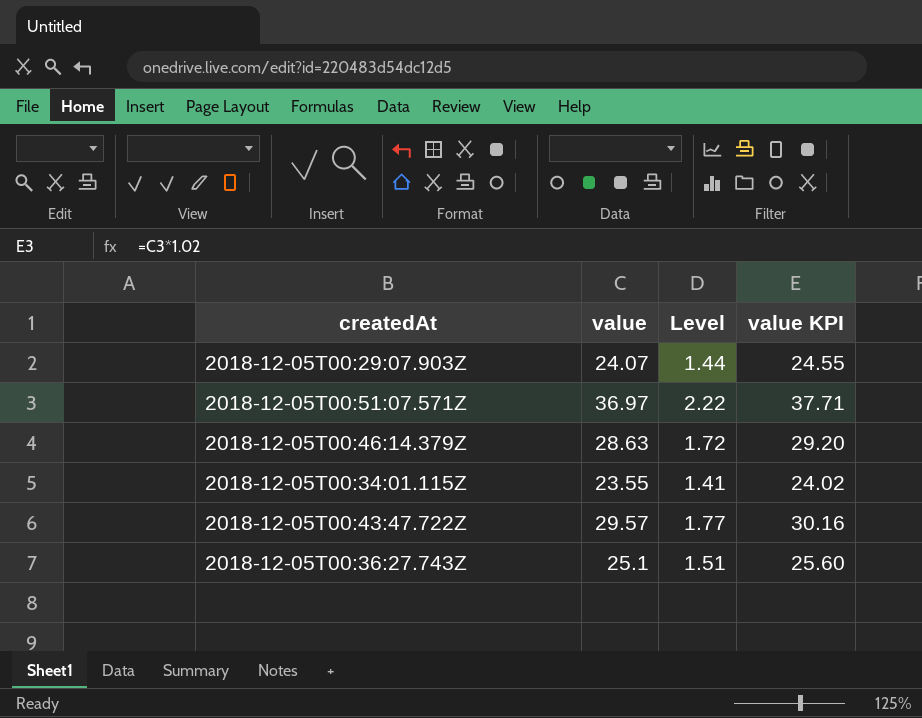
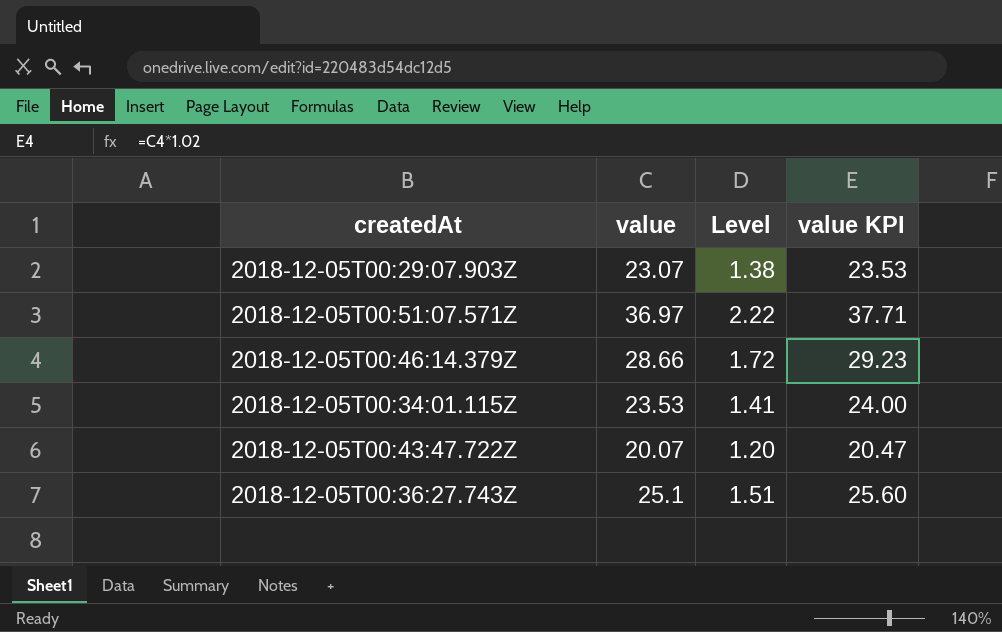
2018-12-05T00:29:07.903Z | value: 24.07 -> 23.07
2018-12-05T00:29:07.903Z | Level: 1.44 -> 1.38
2018-12-05T00:29:07.903Z | value KPI: 24.55 -> 23.53
2018-12-05T00:46:14.379Z | value: 28.63 -> 28.66
2018-12-05T00:46:14.379Z | value KPI: 29.20 -> 29.23
2018-12-05T00:34:01.115Z | value: 23.55 -> 23.53
2018-12-05T00:34:01.115Z | value KPI: 24.02 -> 24.00
2018-12-05T00:43:47.722Z | value: 29.57 -> 20.07
2018-12-05T00:43:47.722Z | Level: 1.77 -> 1.20
2018-12-05T00:43:47.722Z | value KPI: 30.16 -> 20.47

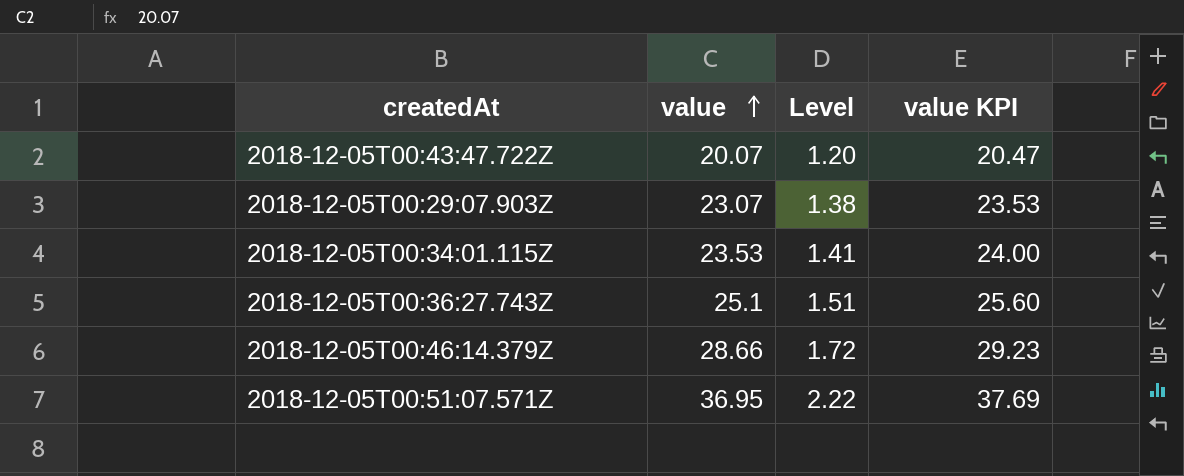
row order: none -> value ascending
2018-12-05T00:51:07.571Z | value: 36.97 -> 36.95
2018-12-05T00:51:07.571Z | value KPI: 37.71 -> 37.69

